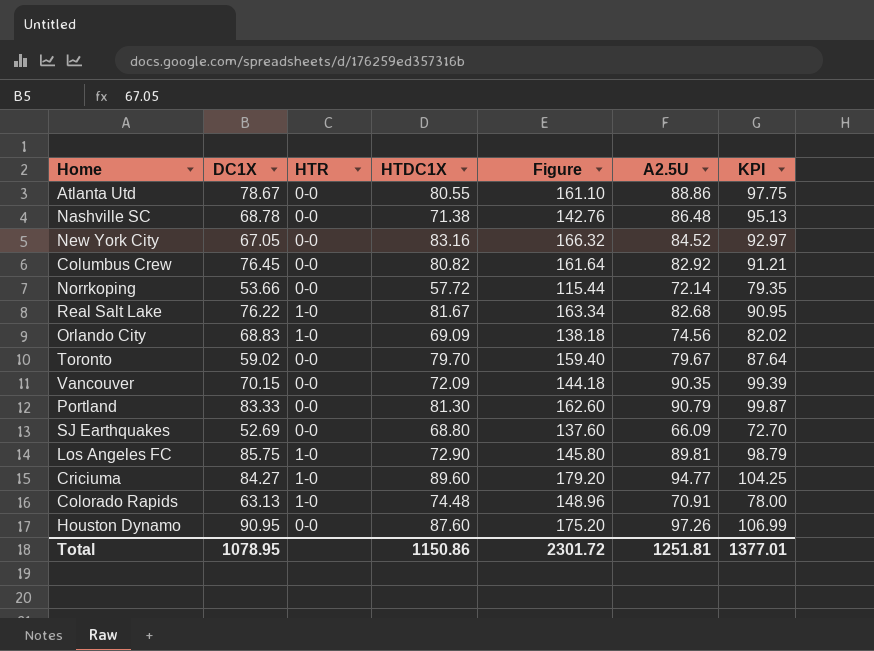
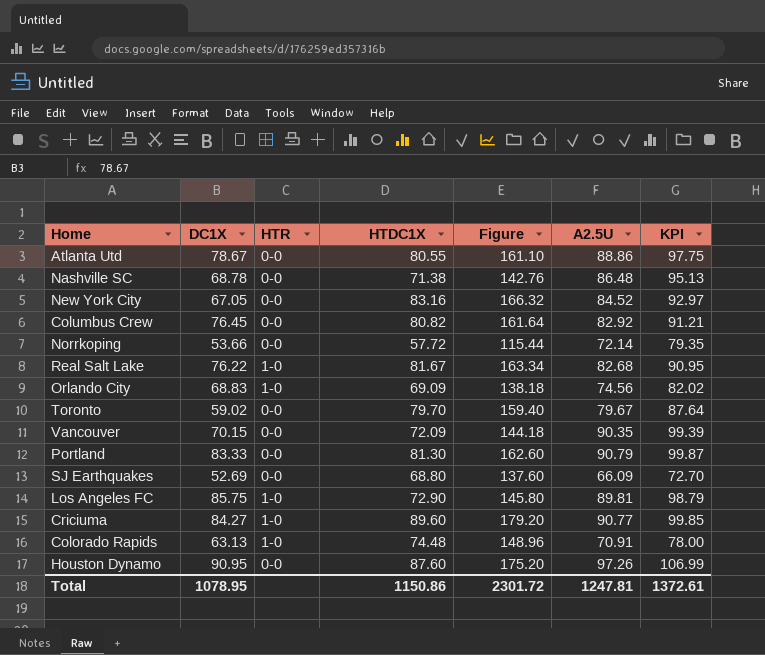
Criciuma | A2.5U: 94.77 -> 90.77
Criciuma | KPI: 104.25 -> 99.85
Total | A2.5U: 1251.81 -> 1247.81
Total | KPI: 1377.01 -> 1372.61

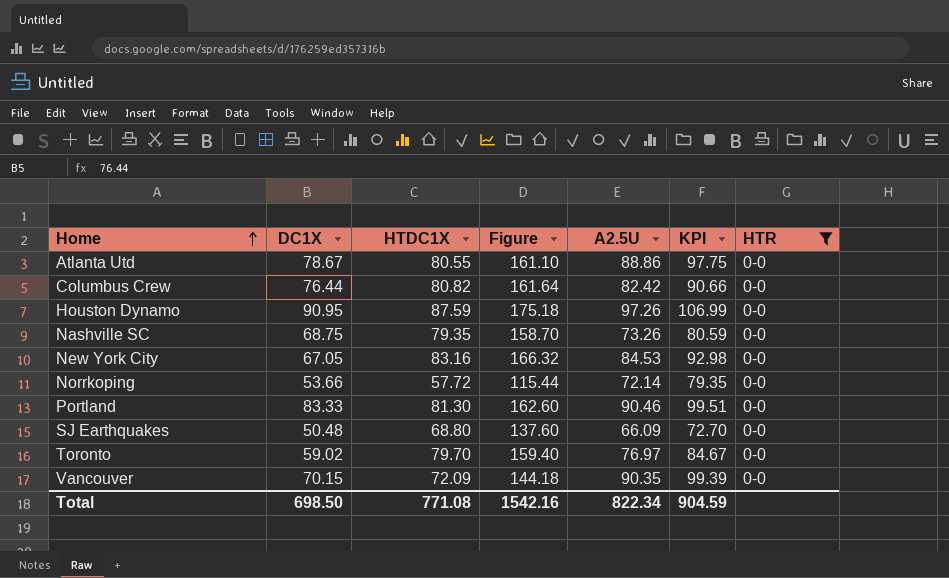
filter: none -> HTR = 0-0
row order: none -> Home ascending
column HTR | position: 3 -> 7
Columbus Crew | DC1X: 76.45 -> 76.44
Columbus Crew | A2.5U: 82.92 -> 82.42
Columbus Crew | KPI: 91.21 -> 90.66
Houston Dynamo | HTDC1X: 87.60 -> 87.59
Houston Dynamo | Figure: 175.20 -> 175.18
Nashville SC | DC1X: 68.78 -> 68.75
Nashville SC | HTDC1X: 71.38 -> 79.35
Nashville SC | Figure: 142.76 -> 158.70
Nashville SC | A2.5U: 86.48 -> 73.26
Nashville SC | KPI: 95.13 -> 80.59
New York City | A2.5U: 84.52 -> 84.53
New York City | KPI: 92.97 -> 92.98
Portland | A2.5U: 90.79 -> 90.46
Portland | KPI: 99.87 -> 99.51
SJ Earthquakes | DC1X: 52.69 -> 50.48
Toronto | A2.5U: 79.67 -> 76.97
Toronto | KPI: 87.64 -> 84.67
Total | DC1X: 1078.95 -> 698.50
Total | HTDC1X: 1150.86 -> 771.08
Total | Figure: 2301.72 -> 1542.16
Total | A2.5U: 1247.81 -> 822.34
Total | KPI: 1372.61 -> 904.59

